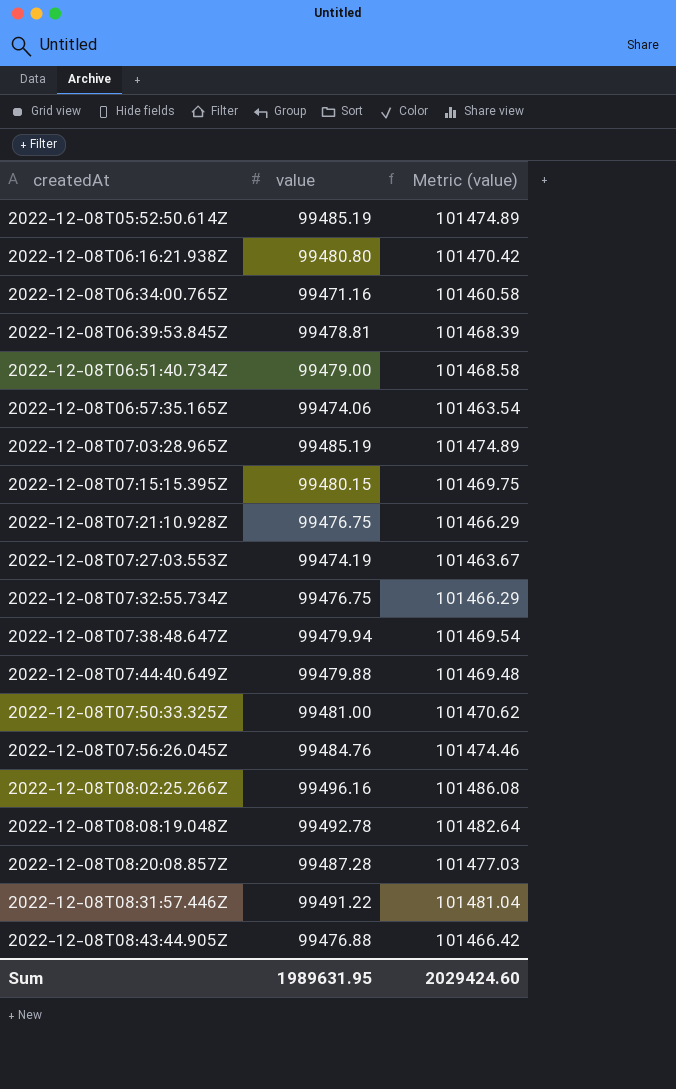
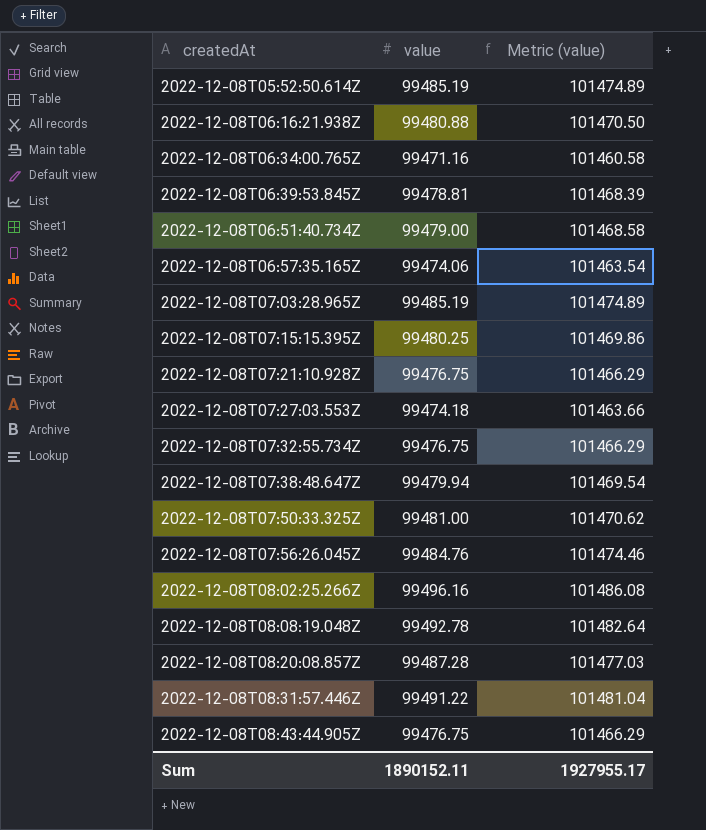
row 2022-12-08T07:44:40.649Z: 99479.88 | 101469.48 -> none
2022-12-08T06:16:21.938Z | value: 99480.80 -> 99480.88
2022-12-08T06:16:21.938Z | Metric (value): 101470.42 -> 101470.50
2022-12-08T07:15:15.395Z | value: 99480.15 -> 99480.25
2022-12-08T07:15:15.395Z | Metric (value): 101469.75 -> 101469.86
2022-12-08T07:27:03.553Z | value: 99474.19 -> 99474.18
2022-12-08T07:27:03.553Z | Metric (value): 101463.67 -> 101463.66
2022-12-08T08:43:44.905Z | value: 99476.88 -> 99476.75
2022-12-08T08:43:44.905Z | Metric (value): 101466.42 -> 101466.29
Sum | value: 1989631.95 -> 1890152.11
Sum | Metric (value): 2029424.60 -> 1927955.17

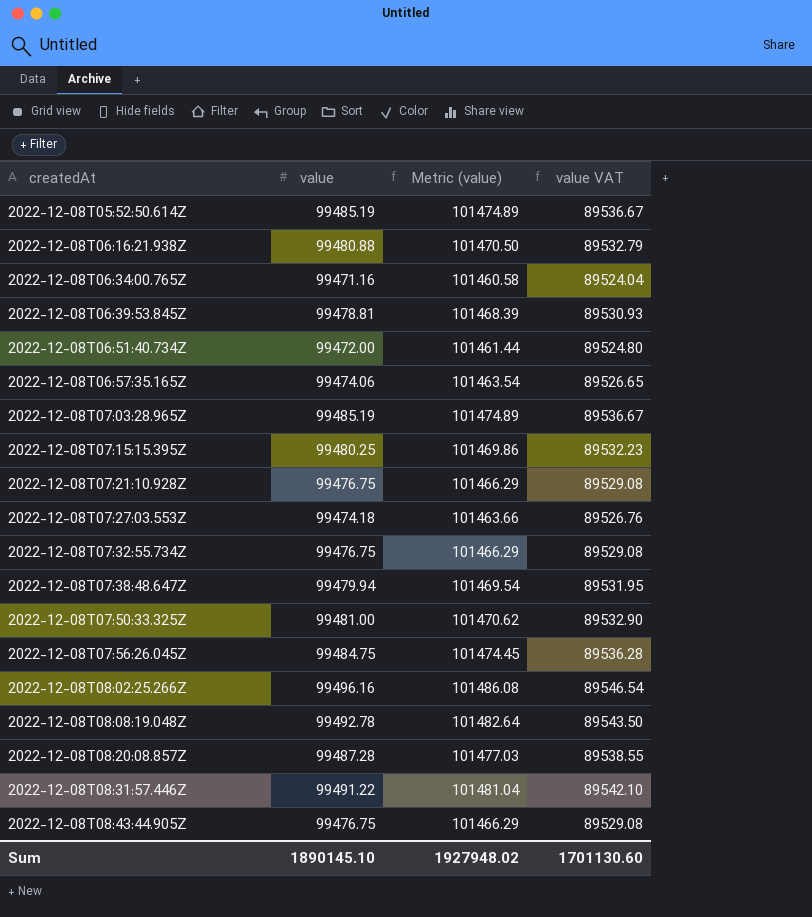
column value VAT | formula: none -> [value] * 0.9
2022-12-08T06:51:40.734Z | value: 99479.00 -> 99472.00
2022-12-08T06:51:40.734Z | Metric (value): 101468.58 -> 101461.44
2022-12-08T07:56:26.045Z | value: 99484.76 -> 99484.75
2022-12-08T07:56:26.045Z | Metric (value): 101474.46 -> 101474.45
Sum | value: 1890152.11 -> 1890145.10
Sum | Metric (value): 1927955.17 -> 1927948.02

